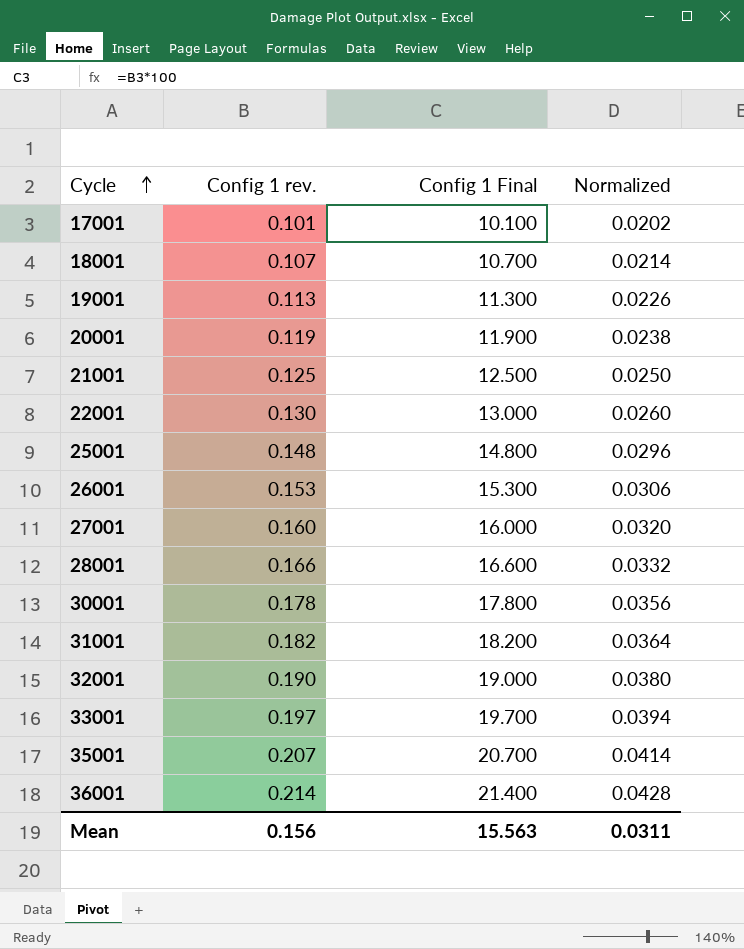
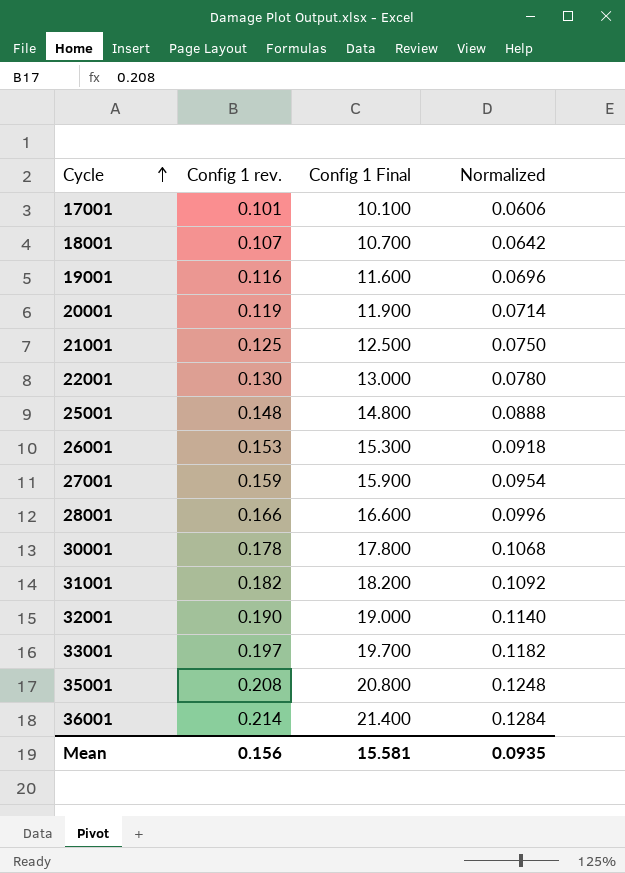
column Normalized | formula: [Config 1 rev.] * 0.2 -> [Config 1 rev.] * 0.6
19001 | Config 1 rev.: 0.113 -> 0.116
19001 | Config 1 Final: 11.300 -> 11.600
27001 | Config 1 rev.: 0.160 -> 0.159
27001 | Config 1 Final: 16.000 -> 15.900
35001 | Config 1 rev.: 0.207 -> 0.208
35001 | Config 1 Final: 20.700 -> 20.800
Mean | Config 1 Final: 15.563 -> 15.581
Mean | Normalized: 0.0311 -> 0.0935

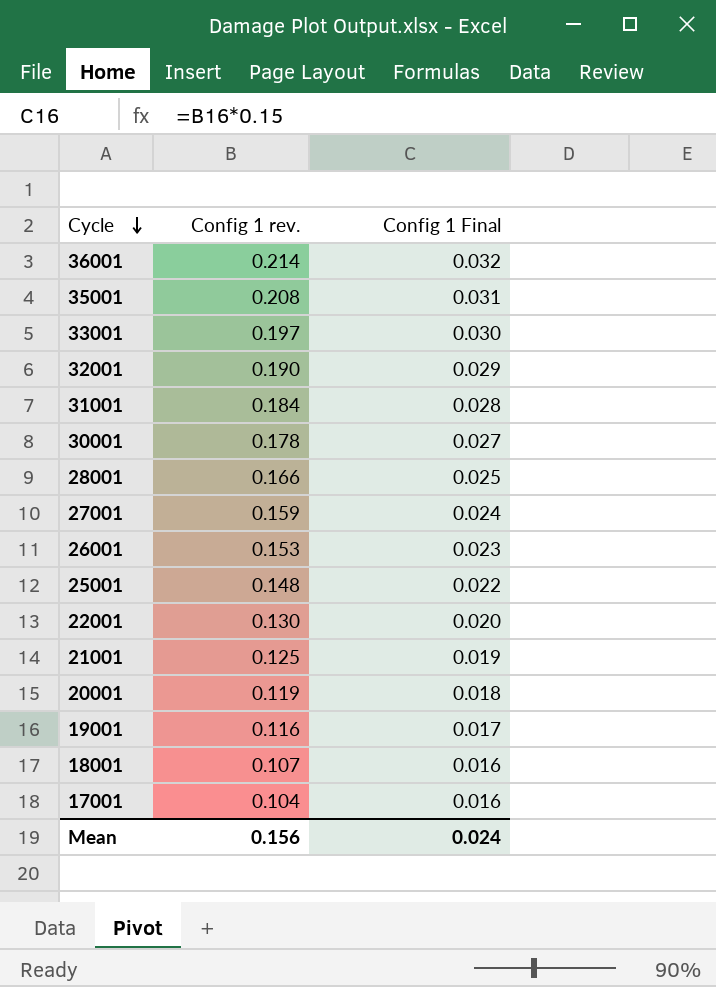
row order: Cycle ascending -> Cycle descending
column Normalized | formula: [Config 1 rev.] * 0.6 -> none
column Config 1 Final | formula: [Config 1 rev.] * 100 -> [Config 1 rev.] * 0.15
31001 | Config 1 rev.: 0.182 -> 0.184
17001 | Config 1 rev.: 0.101 -> 0.104
Mean | Config 1 Final: 15.581 -> 0.024

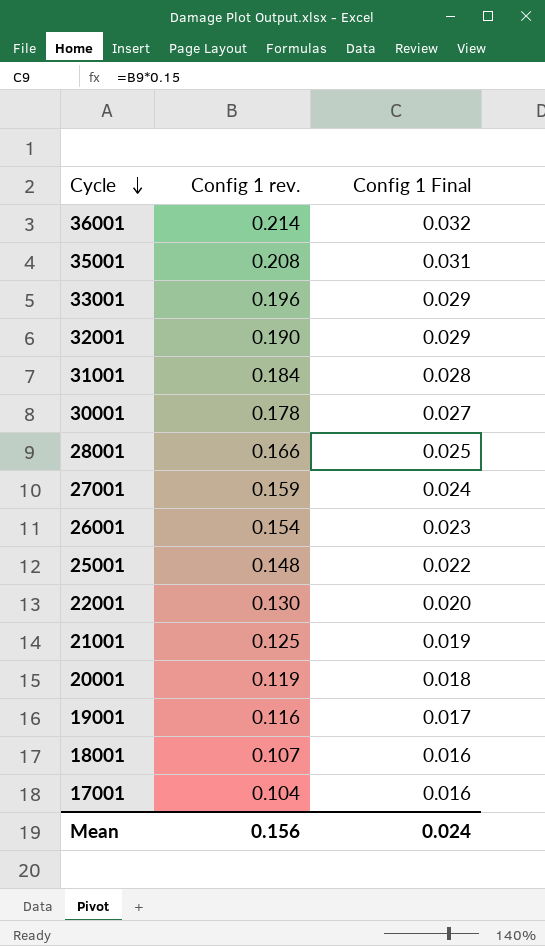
33001 | Config 1 rev.: 0.197 -> 0.196
33001 | Config 1 Final: 0.030 -> 0.029
26001 | Config 1 rev.: 0.153 -> 0.154

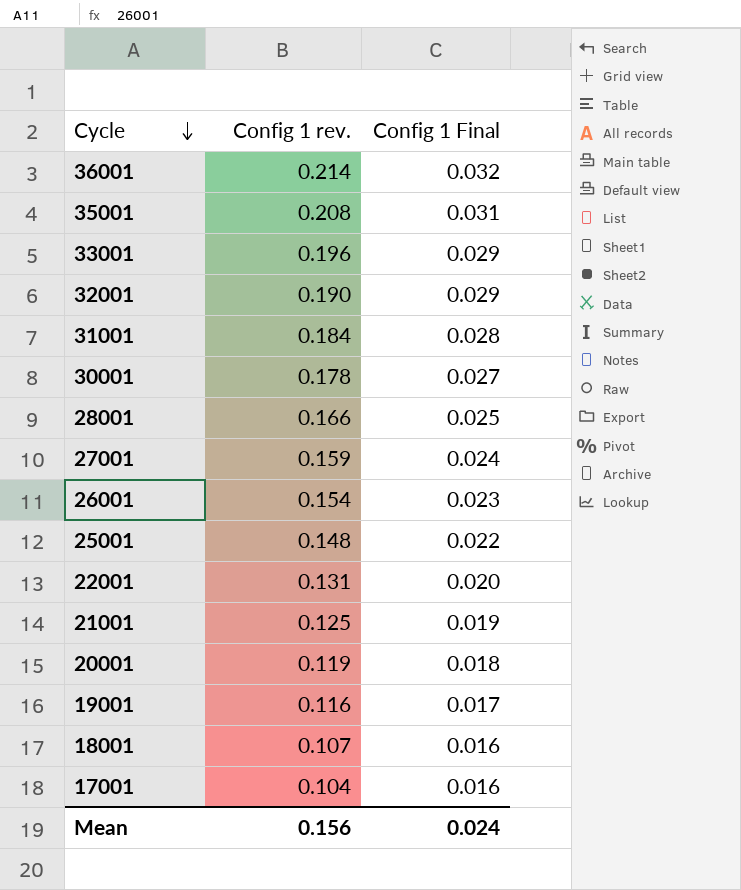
22001 | Config 1 rev.: 0.130 -> 0.131

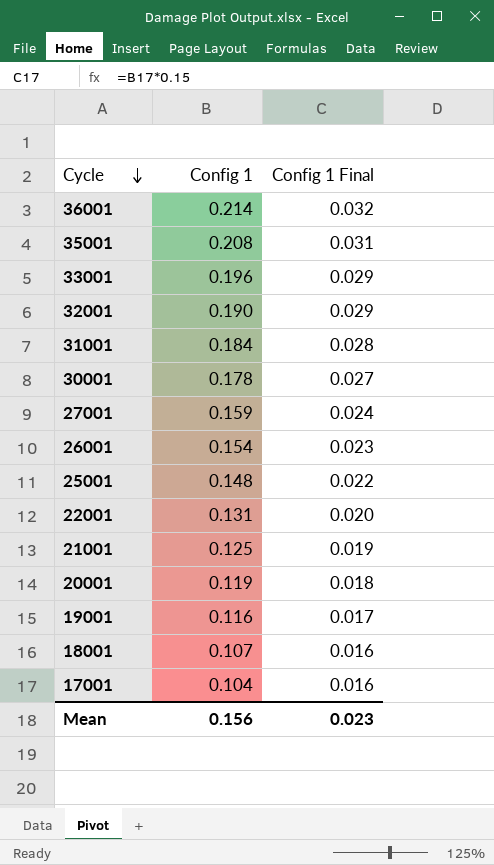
column name: Config 1 rev. -> Config 1
row 28001: 0.166 | 0.025 -> none
Mean | Config 1 Final: 0.024 -> 0.023

